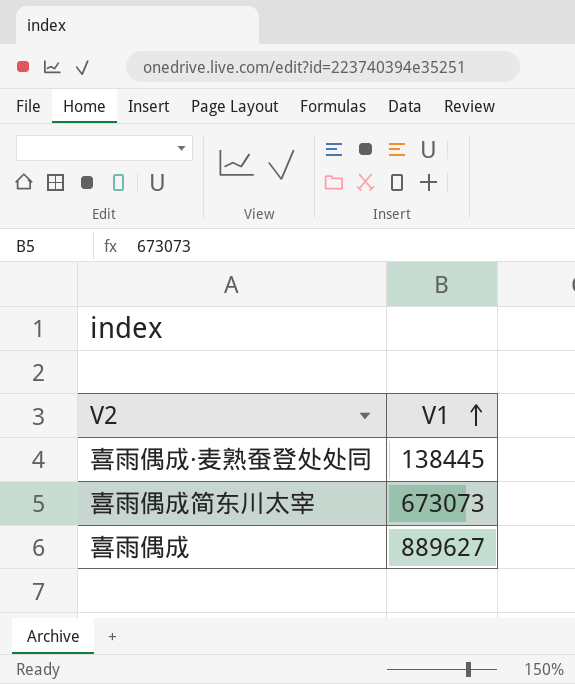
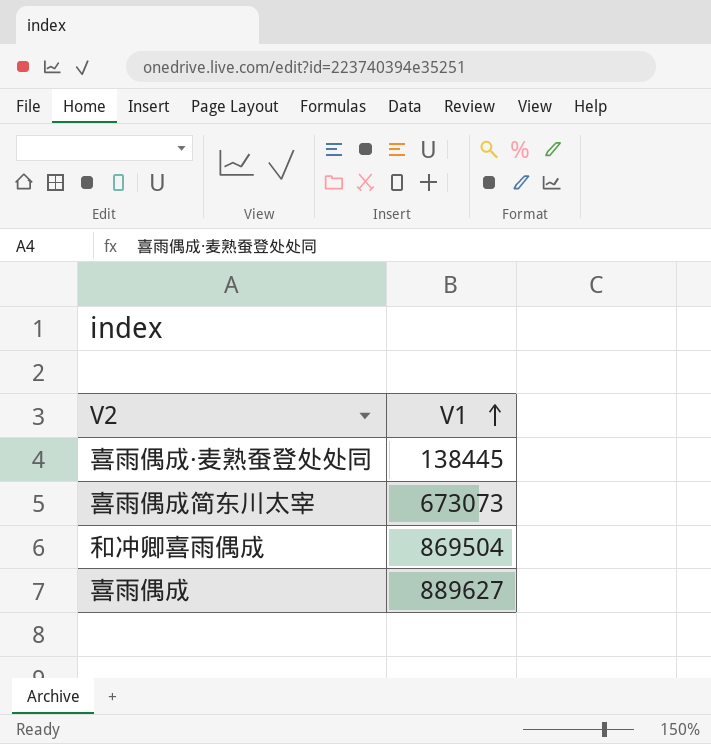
row 和冲卿喜雨偶成: none -> 869504

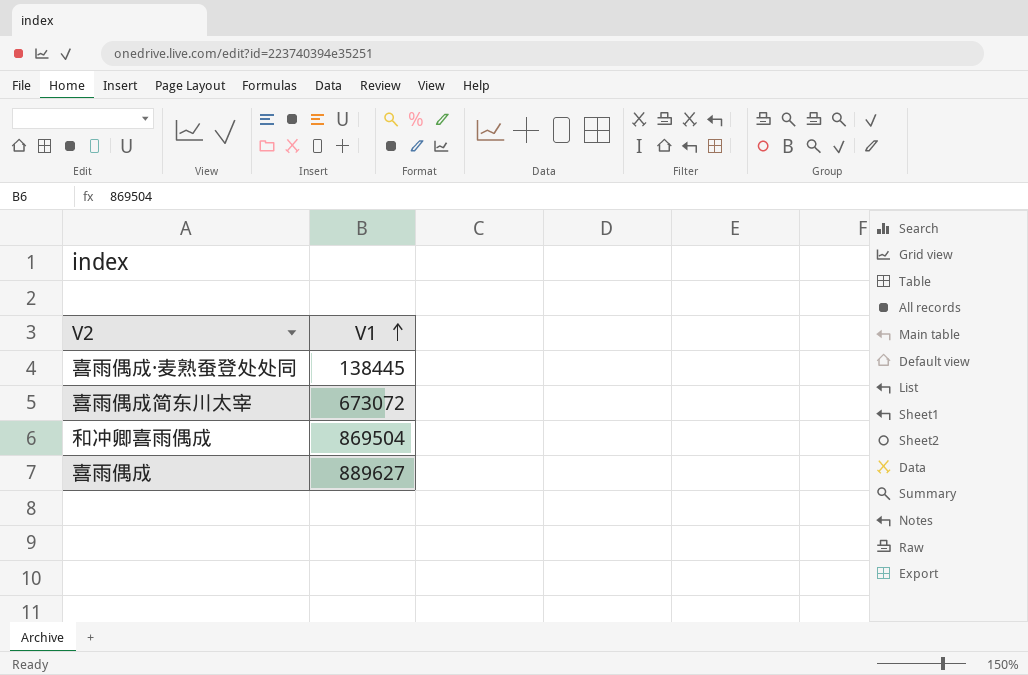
喜雨偶成简东川太宰 | V1: 673073 -> 673072

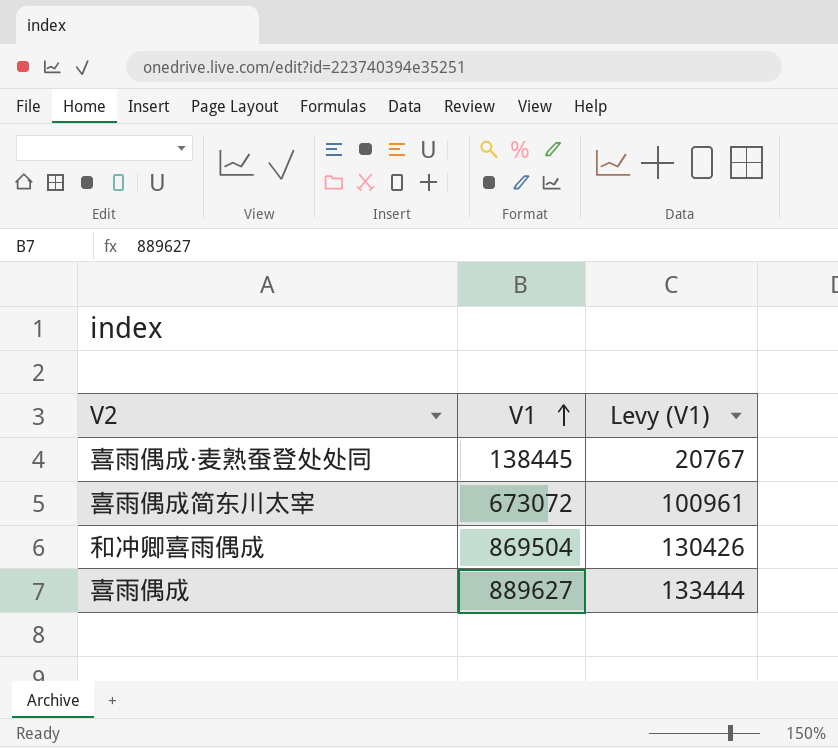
column Levy (V1) | formula: none -> [V1] * 0.15

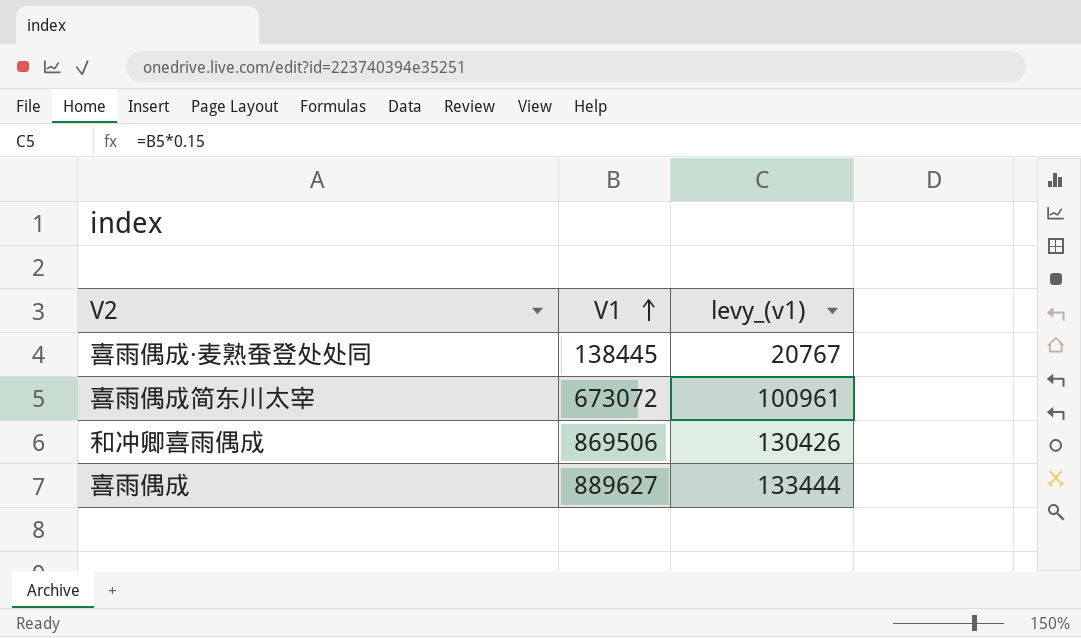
column name: Levy (V1) -> levy_(v1)
和冲卿喜雨偶成 | V1: 869504 -> 869506

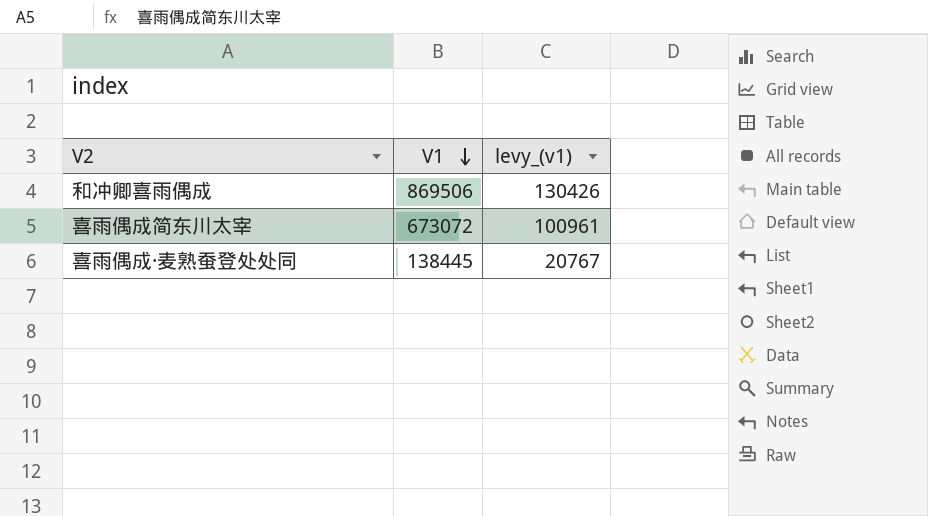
row order: V1 ascending -> V1 descending
row 喜雨偶成: 889627 | 133444 -> none

